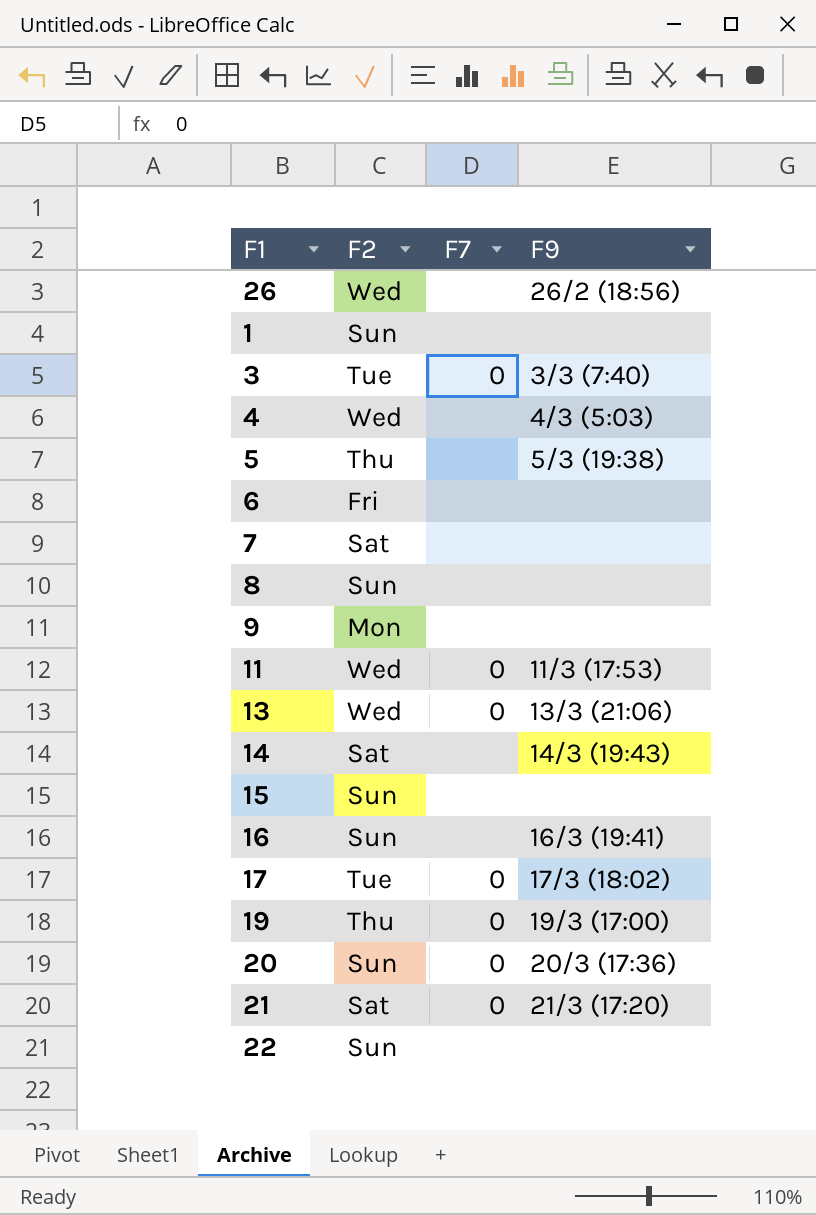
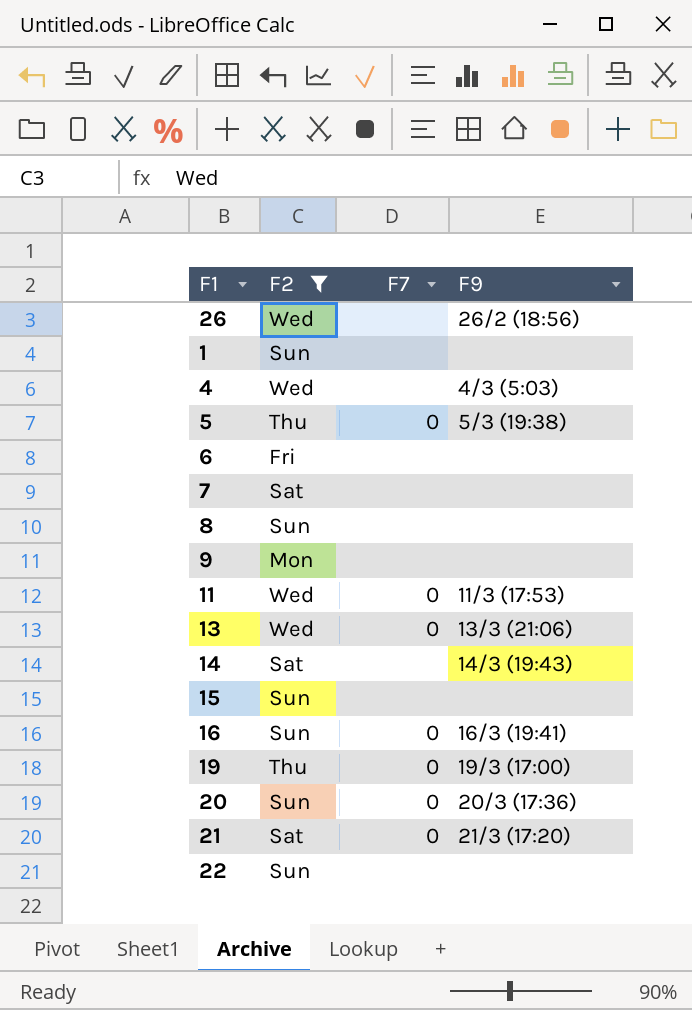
filter: none -> F2 != Tue
5 | F7: none -> 0
16 | F7: none -> 0

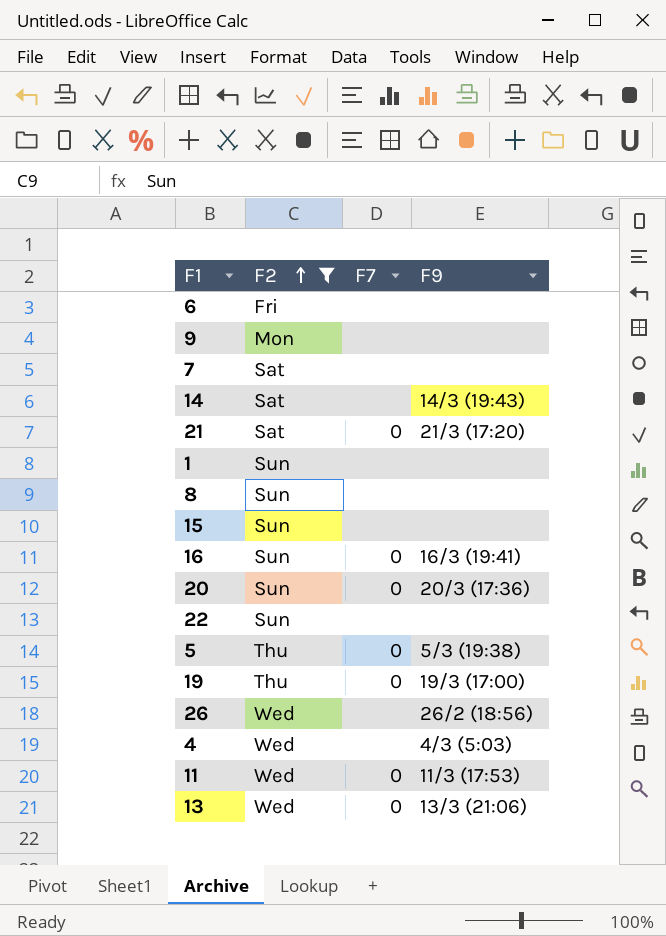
row order: none -> F2 ascending

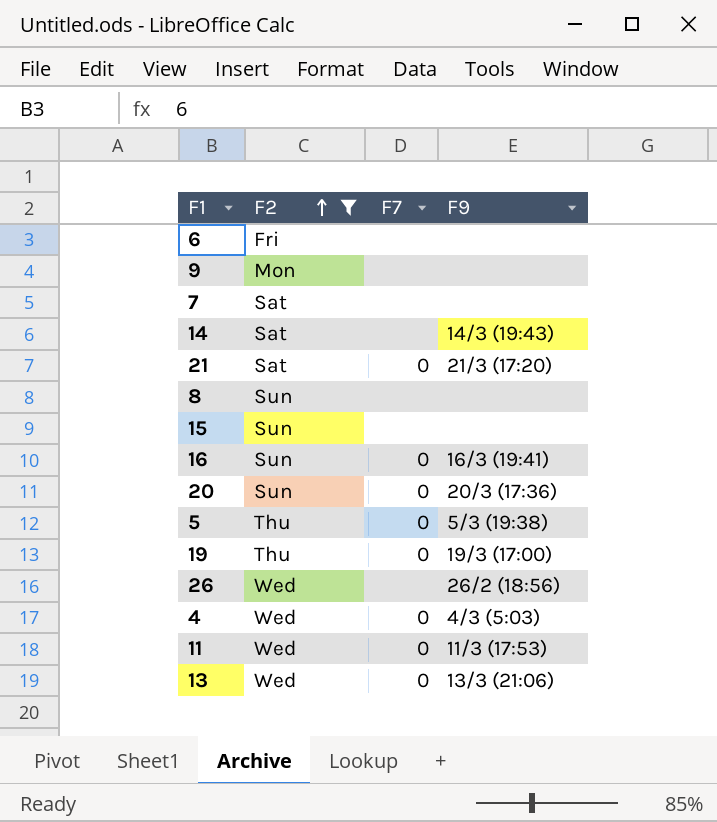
row 1: Sun | none | none -> none
row 22: Sun | none | none -> none
4 | F7: none -> 0

